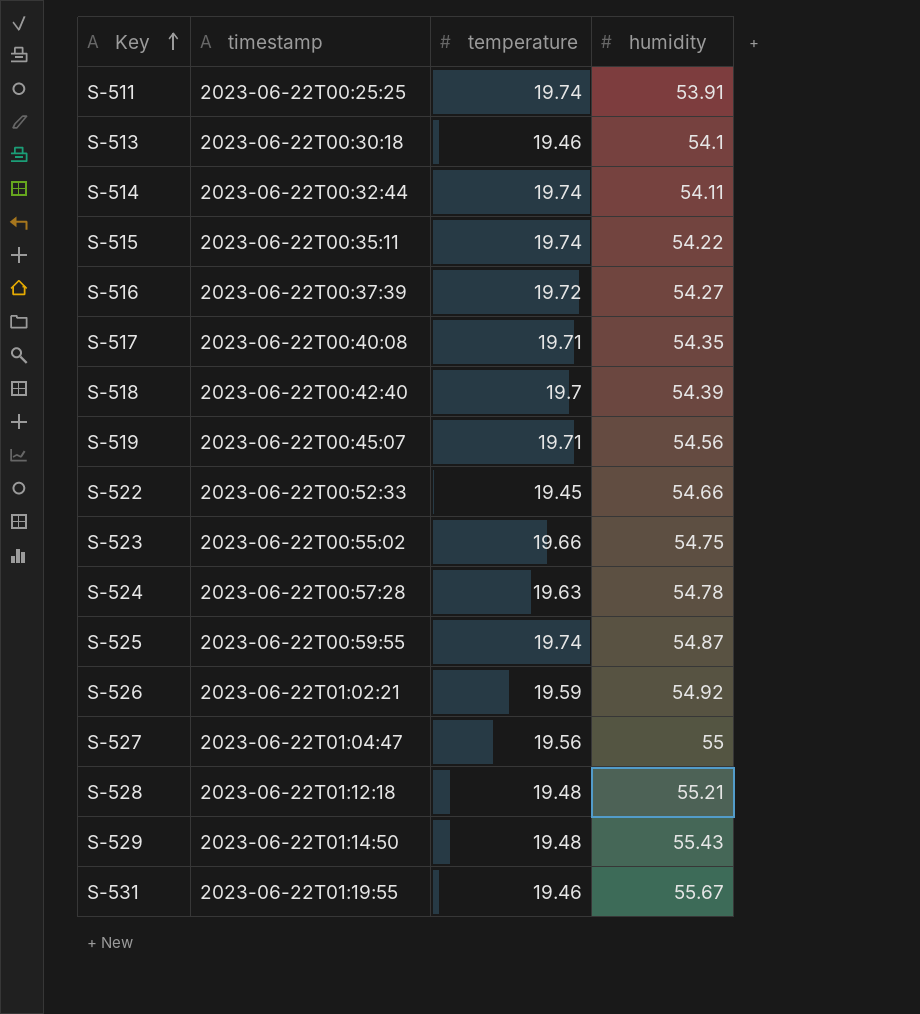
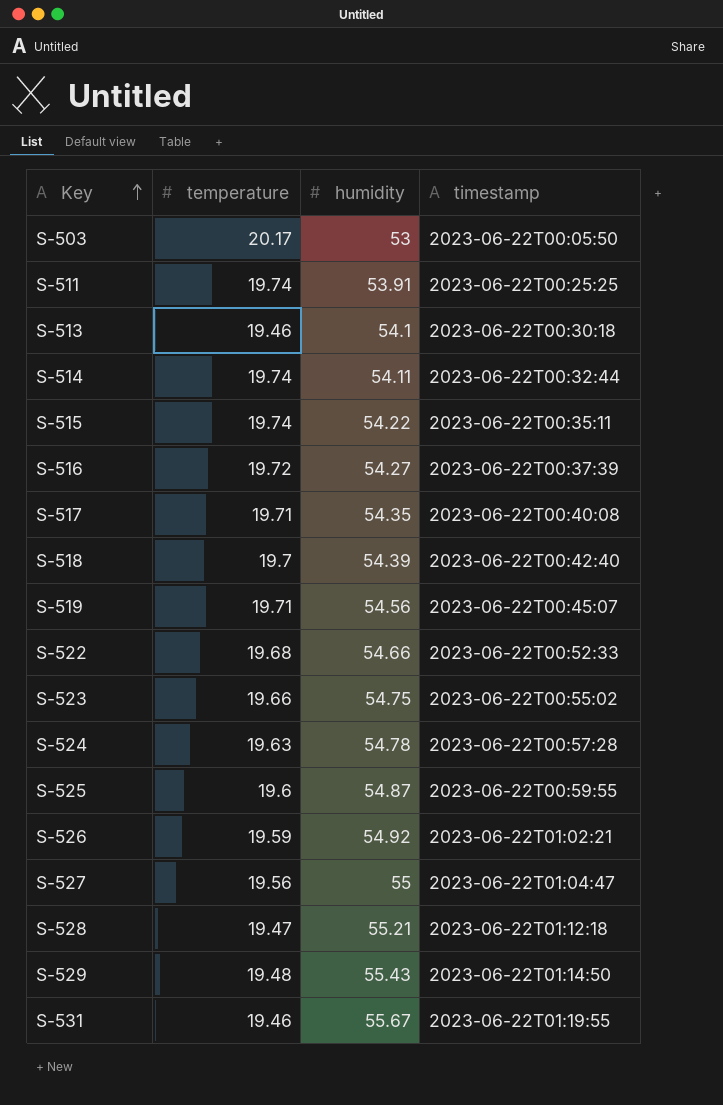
column timestamp | position: 2 -> 4
row S-503: none -> 20.17 | 53 | 2023-06-22T00:05:50
S-522 | temperature: 19.45 -> 19.68
S-525 | temperature: 19.74 -> 19.6
S-528 | temperature: 19.48 -> 19.47

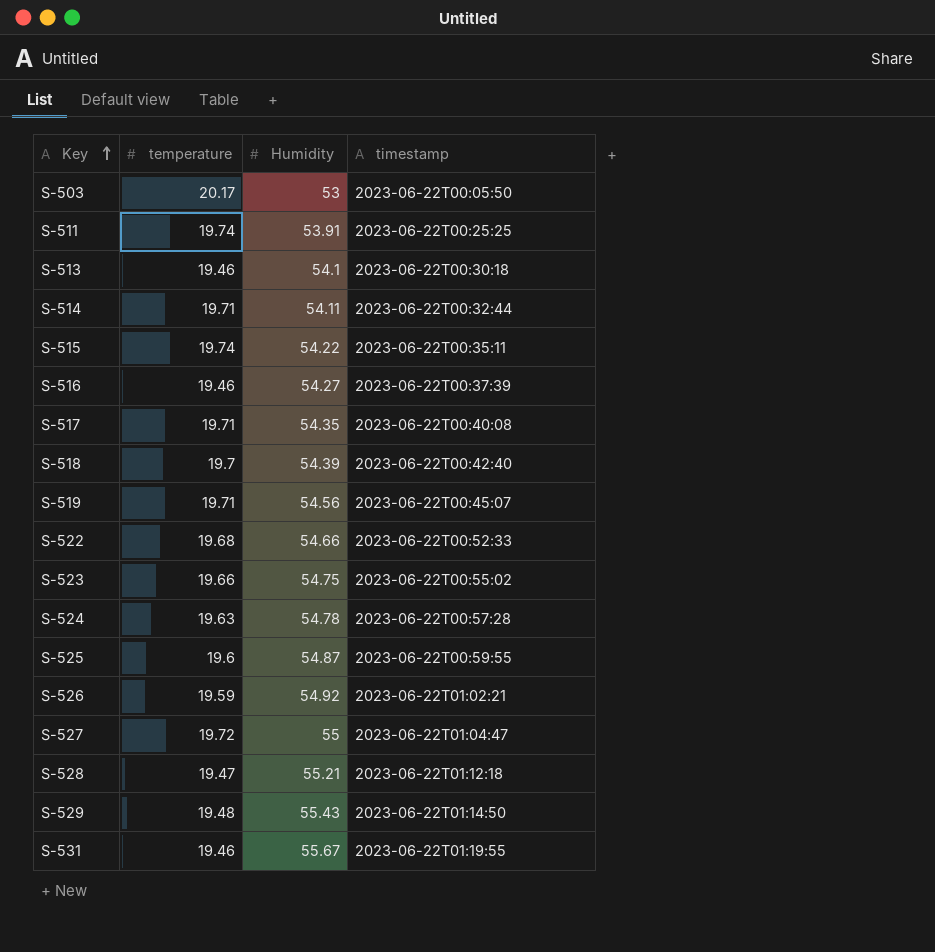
column name: humidity -> Humidity
S-514 | temperature: 19.74 -> 19.71
S-516 | temperature: 19.72 -> 19.46
S-527 | temperature: 19.56 -> 19.72

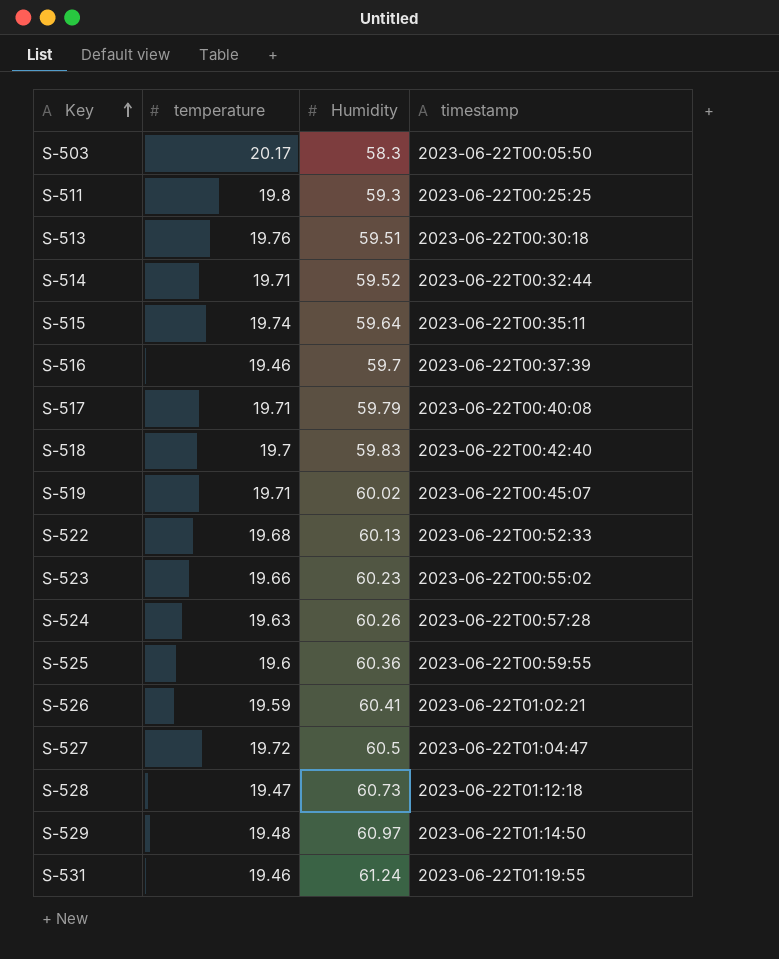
S-503 | Humidity: 53 -> 58.3
S-511 | temperature: 19.74 -> 19.8
S-511 | Humidity: 53.91 -> 59.3
S-513 | temperature: 19.46 -> 19.76
S-513 | Humidity: 54.1 -> 59.51
S-514 | Humidity: 54.11 -> 59.52
S-515 | Humidity: 54.22 -> 59.64
S-516 | Humidity: 54.27 -> 59.7
S-517 | Humidity: 54.35 -> 59.79
S-518 | Humidity: 54.39 -> 59.83
S-519 | Humidity: 54.56 -> 60.02
S-522 | Humidity: 54.66 -> 60.13
S-523 | Humidity: 54.75 -> 60.23
S-524 | Humidity: 54.78 -> 60.26
S-525 | Humidity: 54.87 -> 60.36
S-526 | Humidity: 54.92 -> 60.41
S-527 | Humidity: 55 -> 60.5
S-528 | Humidity: 55.21 -> 60.73
S-529 | Humidity: 55.43 -> 60.97
S-531 | Humidity: 55.67 -> 61.24

